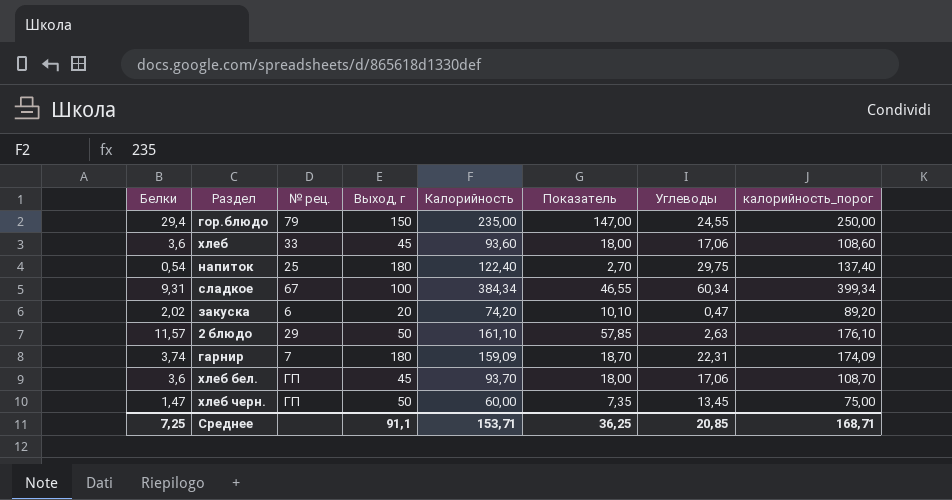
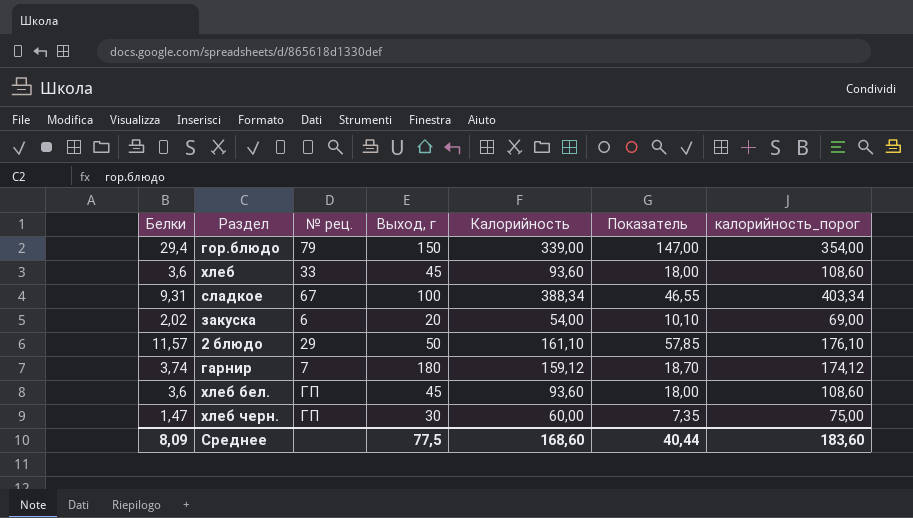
column Углеводы | position: 7 -> none
row напиток: 0,54 | 25 | 180 | 122,40 | 2,70 | 29,75 | 137,40 -> none
гор.блюдо | Калорийность: 235,00 -> 339,00
гор.блюдо | калорийность_порог: 250,00 -> 354,00
сладкое | Калорийность: 384,34 -> 388,34
сладкое | калорийность_порог: 399,34 -> 403,34
закуска | Калорийность: 74,20 -> 54,00
закуска | калорийность_порог: 89,20 -> 69,00
гарнир | Калорийность: 159,09 -> 159,12
гарнир | калорийность_порог: 174,09 -> 174,12
хлеб бел. | Калорийность: 93,70 -> 93,60
хлеб бел. | калорийность_порог: 108,70 -> 108,60
хлеб черн. | Выход, г: 50 -> 30
Среднее | Белки: 7,25 -> 8,09
Среднее | Выход, г: 91,1 -> 77,5
Среднее | Калорийность: 153,71 -> 168,60
Среднее | Показатель: 36,25 -> 40,44
Среднее | калорийность_порог: 168,71 -> 183,60

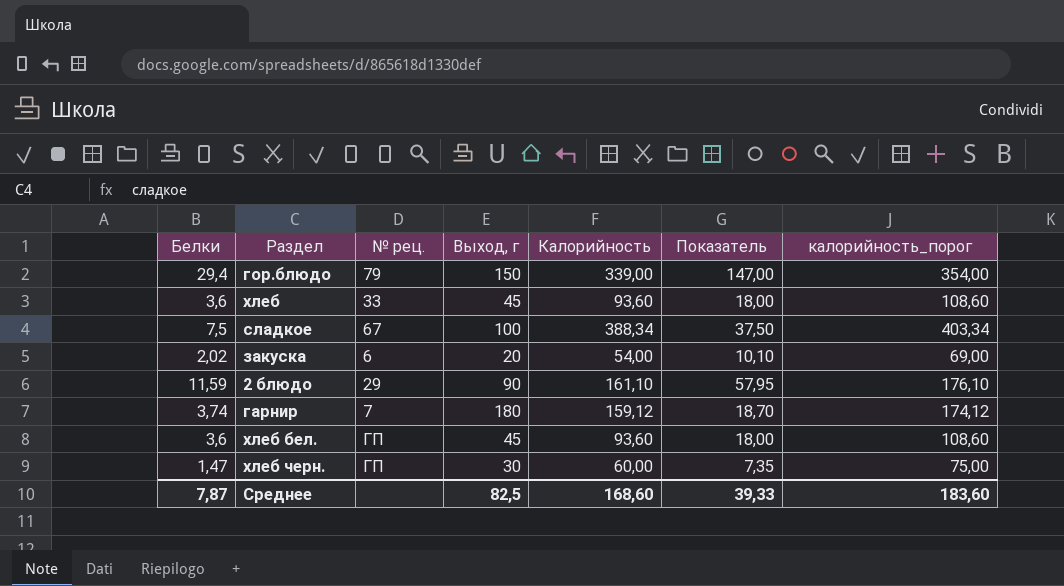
сладкое | Белки: 9,31 -> 7,5
сладкое | Показатель: 46,55 -> 37,50
2 блюдо | Белки: 11,57 -> 11,59
2 блюдо | Выход, г: 50 -> 90
2 блюдо | Показатель: 57,85 -> 57,95
Среднее | Белки: 8,09 -> 7,87
Среднее | Выход, г: 77,5 -> 82,5
Среднее | Показатель: 40,44 -> 39,33

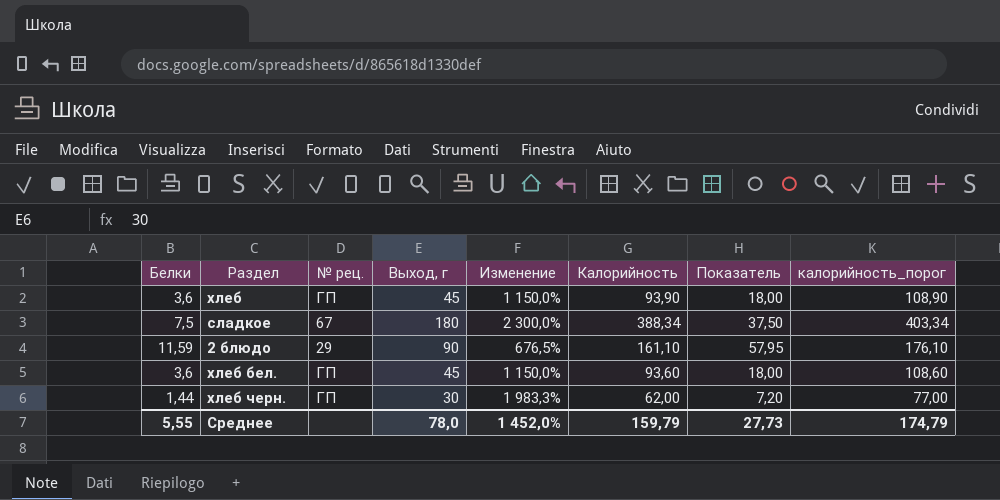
column Изменение | formula: none -> ([Выход, г] - [Белки]) / [Белки]
row гор.блюдо: 29,4 | 79 | 150 | 339,00 | 147,00 | 354,00 -> none
row закуска: 2,02 | 6 | 20 | 54,00 | 10,10 | 69,00 -> none
row гарнир: 3,74 | 7 | 180 | 159,12 | 18,70 | 174,12 -> none
хлеб | № рец.: 33 -> ГП
хлеб | Калорийность: 93,60 -> 93,90
хлеб | калорийность_порог: 108,60 -> 108,90
сладкое | Выход, г: 100 -> 180
хлеб черн. | Белки: 1,47 -> 1,44
хлеб черн. | Калорийность: 60,00 -> 62,00
хлеб черн. | Показатель: 7,35 -> 7,20
хлеб черн. | калорийность_порог: 75,00 -> 77,00
Среднее | Белки: 7,87 -> 5,55
Среднее | Выход, г: 82,5 -> 78,0
Среднее | Калорийность: 168,60 -> 159,79
Среднее | Показатель: 39,33 -> 27,73
Среднее | калорийность_порог: 183,60 -> 174,79

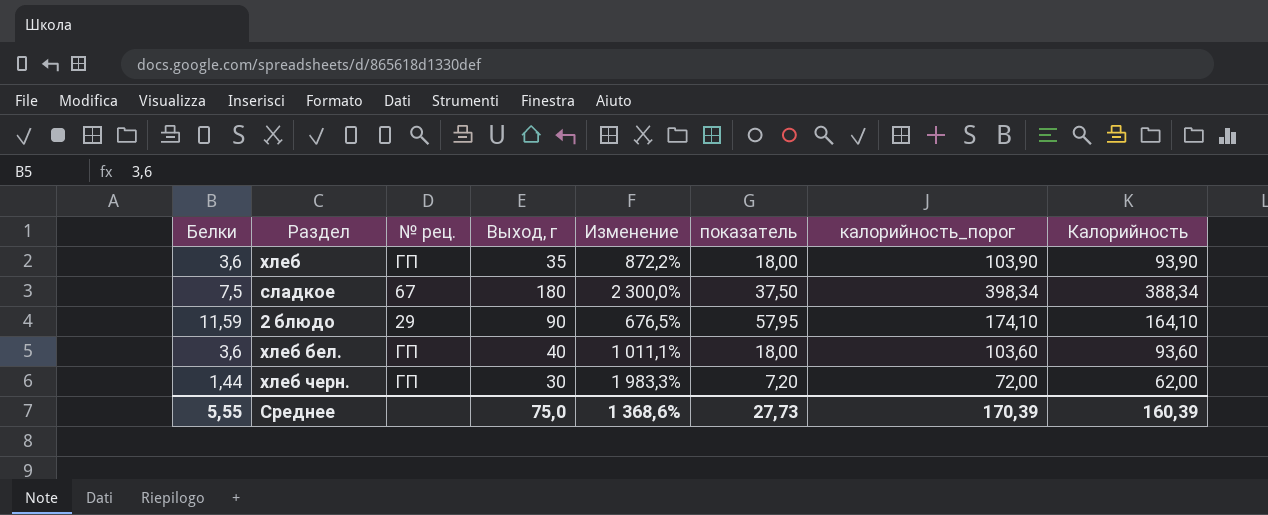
column name: Показатель -> показатель
column калорийность_порог | formula: [Калорийность] + 15 -> [Калорийность] + 10
column Калорийность | position: 6 -> 8
хлеб | Выход, г: 45 -> 35
хлеб | Изменение: 1 150,0% -> 872,2%
2 блюдо | Калорийность: 161,10 -> 164,10
хлеб бел. | Выход, г: 45 -> 40
хлеб бел. | Изменение: 1 150,0% -> 1 011,1%
Среднее | Выход, г: 78,0 -> 75,0
Среднее | Изменение: 1 452,0% -> 1 368,6%
Среднее | калорийность_порог: 174,79 -> 170,39
Среднее | Калорийность: 159,79 -> 160,39

